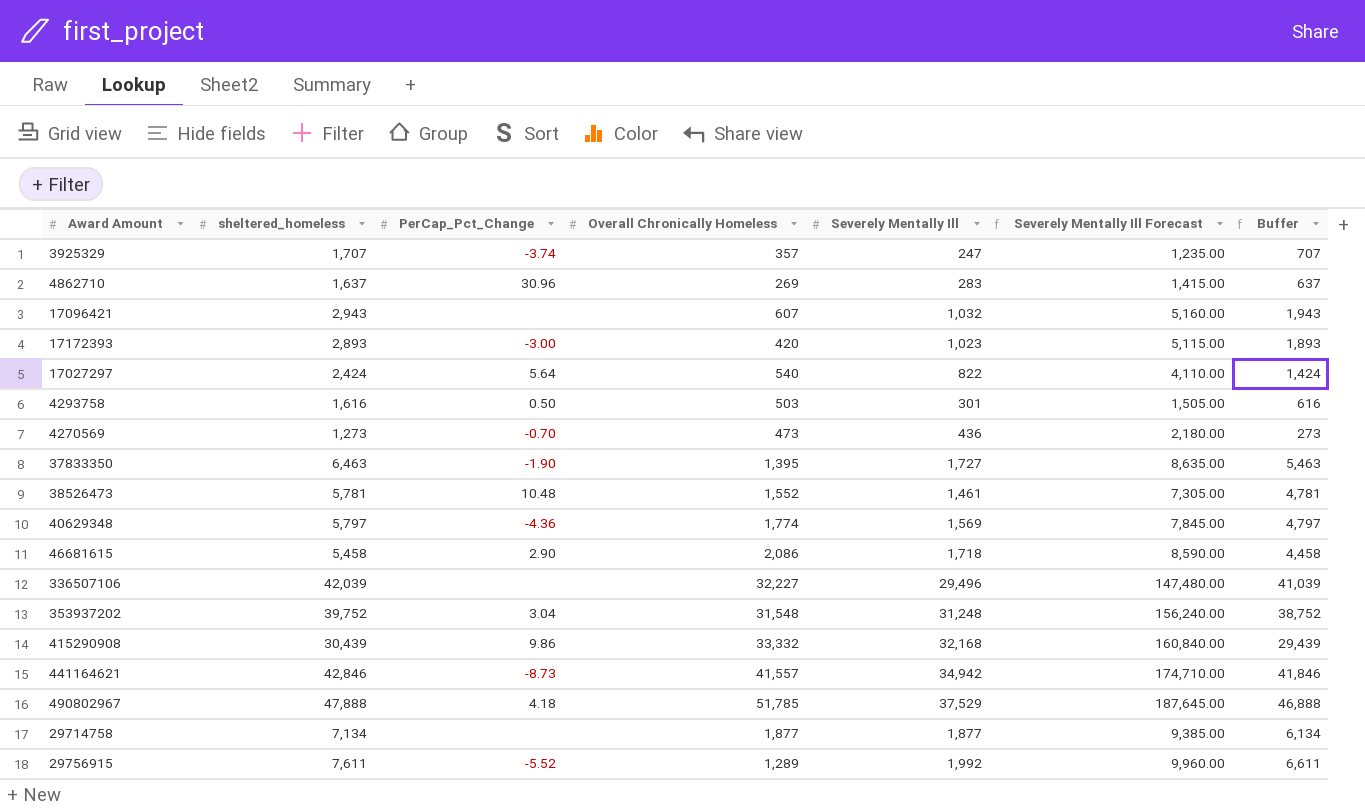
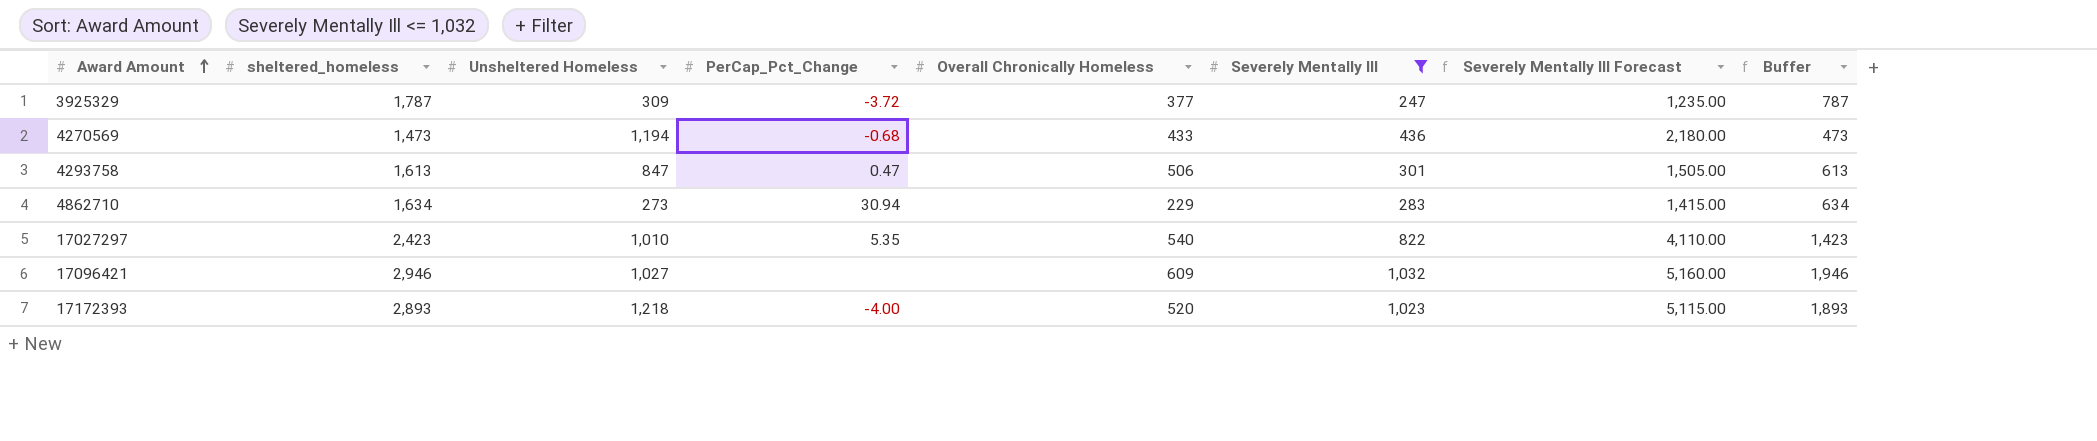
filter: none -> Severely Mentally Ill <= 1,032
row order: none -> Award Amount ascending
column Unsheltered Homeless | position: none -> 3
3925329 | sheltered_homeless: 1,707 -> 1,787
3925329 | PerCap_Pct_Change: -3.74 -> -3.72
3925329 | Overall Chronically Homeless: 357 -> 377
3925329 | Buffer: 707 -> 787
4270569 | sheltered_homeless: 1,273 -> 1,473
4270569 | PerCap_Pct_Change: -0.70 -> -0.68
4270569 | Overall Chronically Homeless: 473 -> 433
4270569 | Buffer: 273 -> 473
4293758 | sheltered_homeless: 1,616 -> 1,613
4293758 | PerCap_Pct_Change: 0.50 -> 0.47
4293758 | Overall Chronically Homeless: 503 -> 506
4293758 | Buffer: 616 -> 613
4862710 | sheltered_homeless: 1,637 -> 1,634
4862710 | PerCap_Pct_Change: 30.96 -> 30.94
4862710 | Overall Chronically Homeless: 269 -> 229
4862710 | Buffer: 637 -> 634
17027297 | sheltered_homeless: 2,424 -> 2,423
17027297 | PerCap_Pct_Change: 5.64 -> 5.35
17027297 | Buffer: 1,424 -> 1,423
17096421 | sheltered_homeless: 2,943 -> 2,946
17096421 | Overall Chronically Homeless: 607 -> 609
17096421 | Buffer: 1,943 -> 1,946
17172393 | PerCap_Pct_Change: -3.00 -> -4.00
17172393 | Overall Chronically Homeless: 420 -> 520

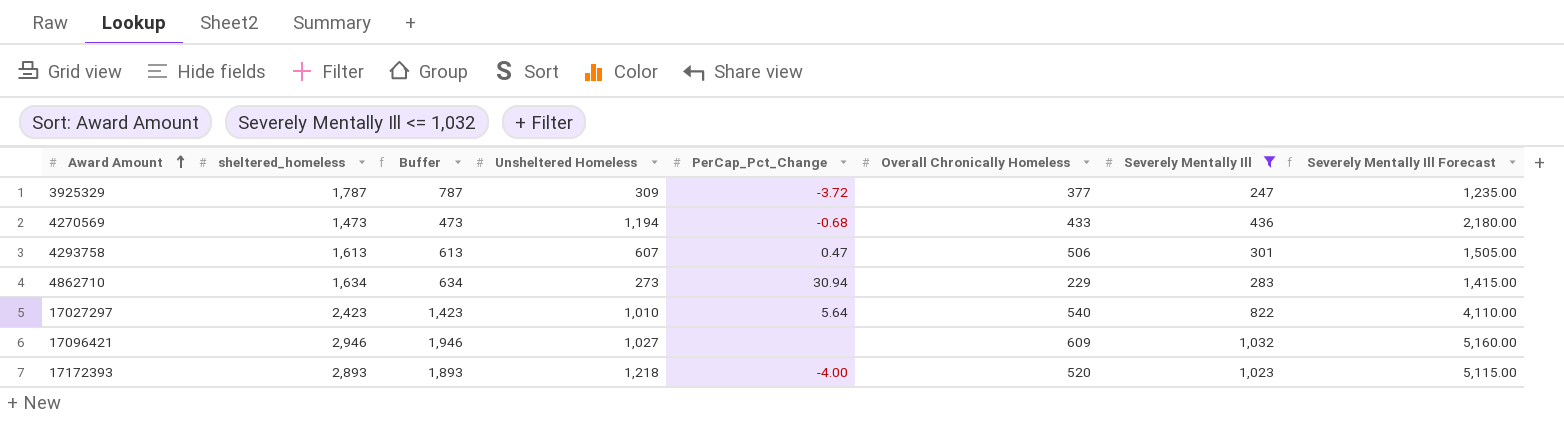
column Buffer | position: 8 -> 3
4293758 | Unsheltered Homeless: 847 -> 607
17027297 | PerCap_Pct_Change: 5.35 -> 5.64

